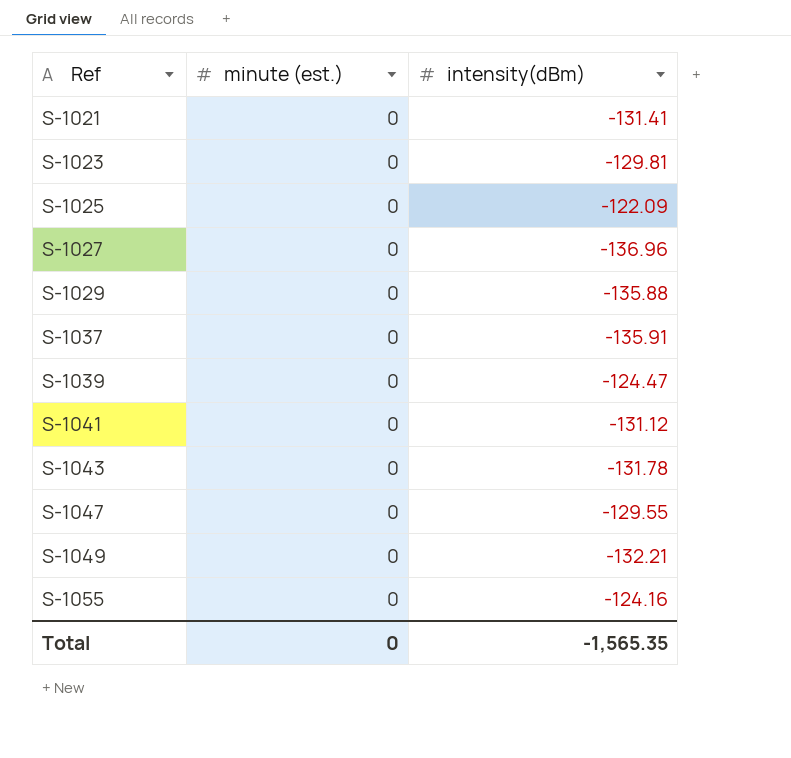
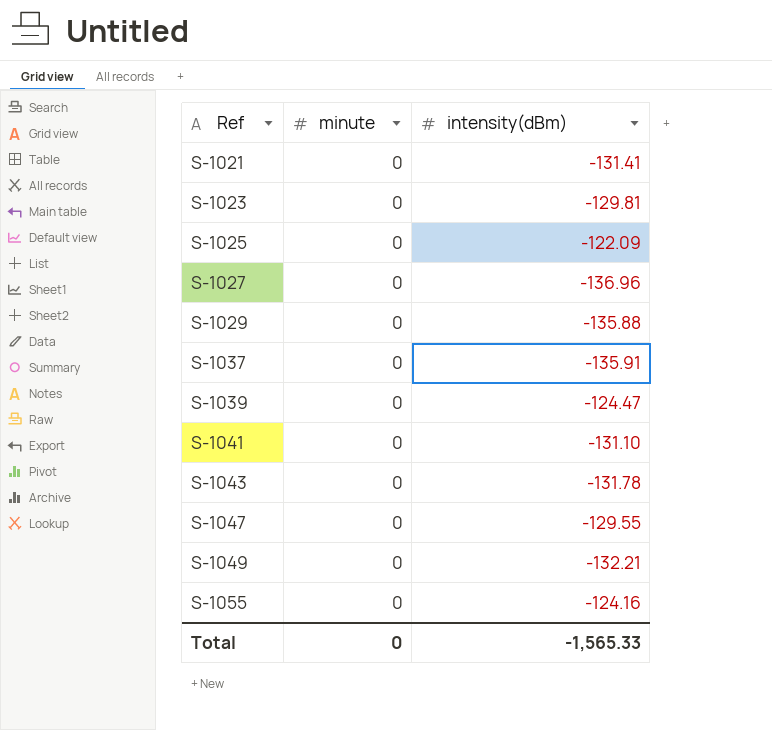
column name: minute (est.) -> minute
S-1041 | intensity(dBm): -131.12 -> -131.10
Total | intensity(dBm): -1,565.35 -> -1,565.33

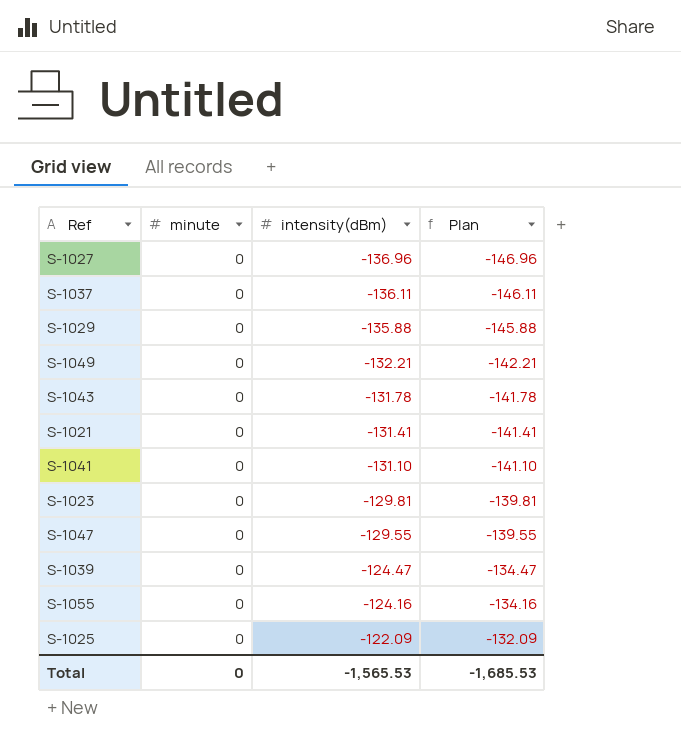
row order: Ref ascending -> intensity(dBm) ascending
column Plan | formula: none -> [intensity(dBm)] - 10
S-1037 | intensity(dBm): -135.91 -> -136.11
Total | intensity(dBm): -1,565.33 -> -1,565.53

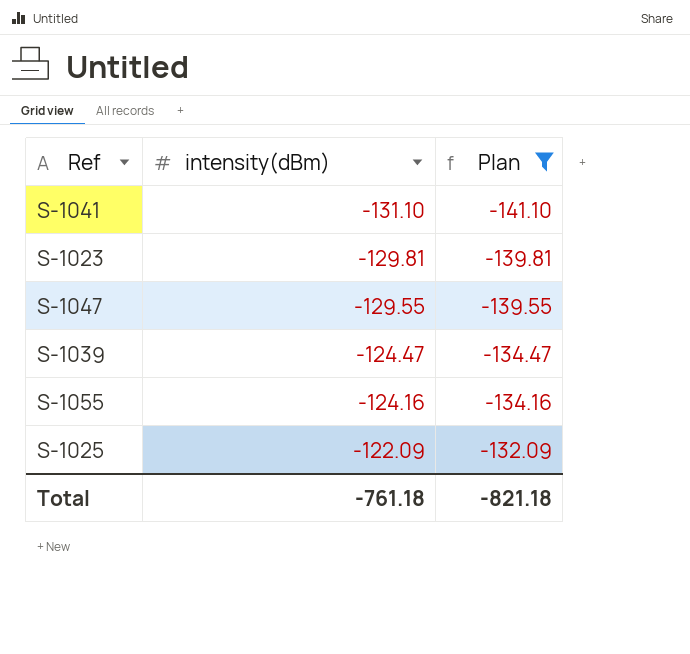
filter: none -> Plan >= -141.10
column minute | position: 2 -> none
Total | intensity(dBm): -1,565.53 -> -761.18
Total | Plan: -1,685.53 -> -821.18

